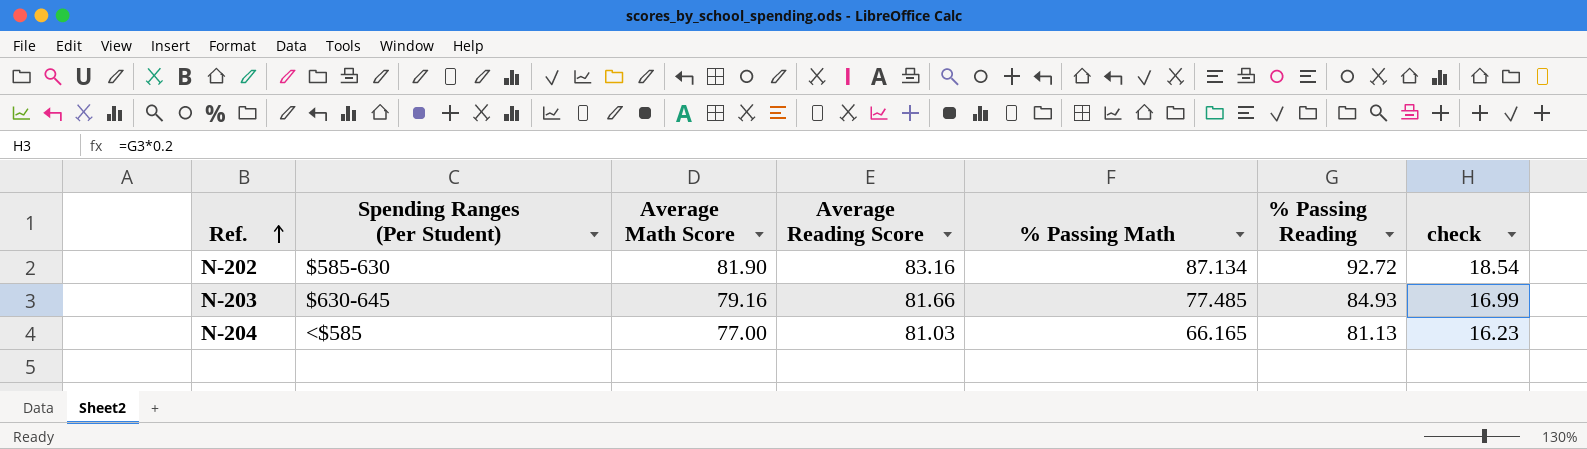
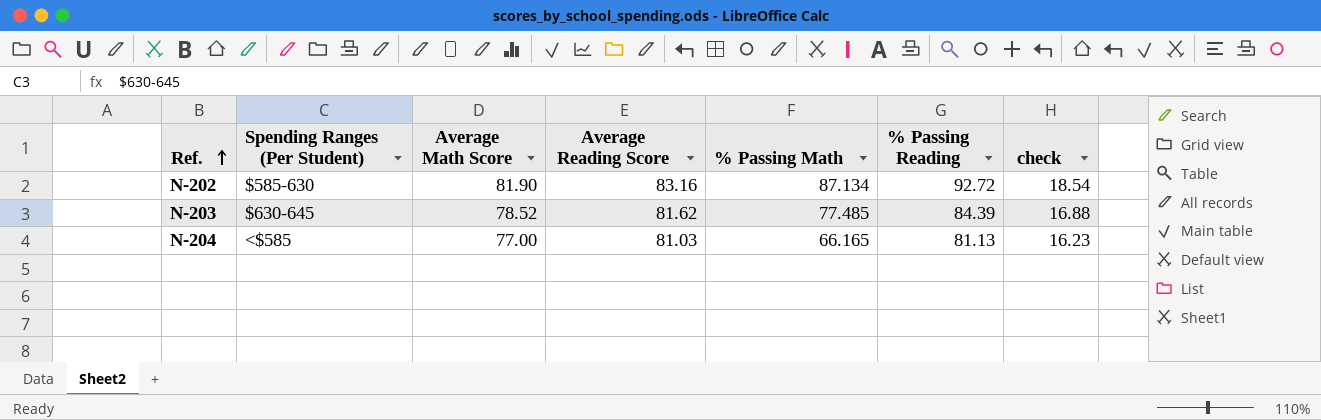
N-203 | Average Math Score: 79.16 -> 78.52
N-203 | Average Reading Score: 81.66 -> 81.62
N-203 | % Passing Reading: 84.93 -> 84.39
N-203 | check: 16.99 -> 16.88

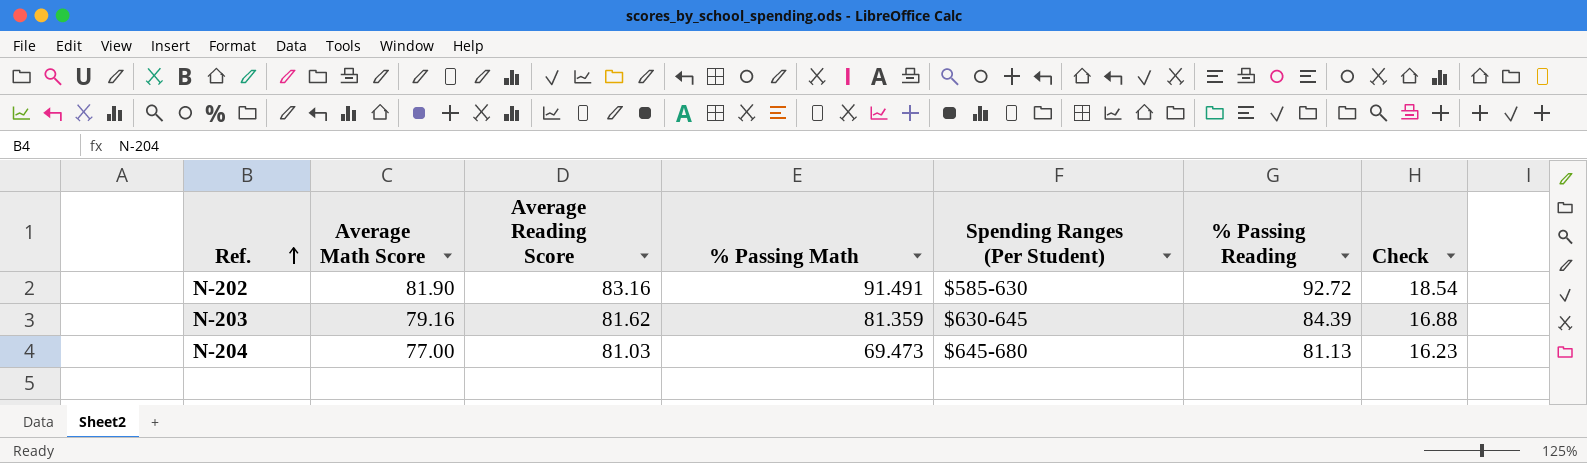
column Spending Ranges (Per Student) | position: 2 -> 5
column name: check -> Check
N-202 | % Passing Math: 87.134 -> 91.491
N-203 | Average Math Score: 78.52 -> 79.16
N-203 | % Passing Math: 77.485 -> 81.359
N-204 | % Passing Math: 66.165 -> 69.473
N-204 | Spending Ranges (Per Student): <$585 -> $645-680

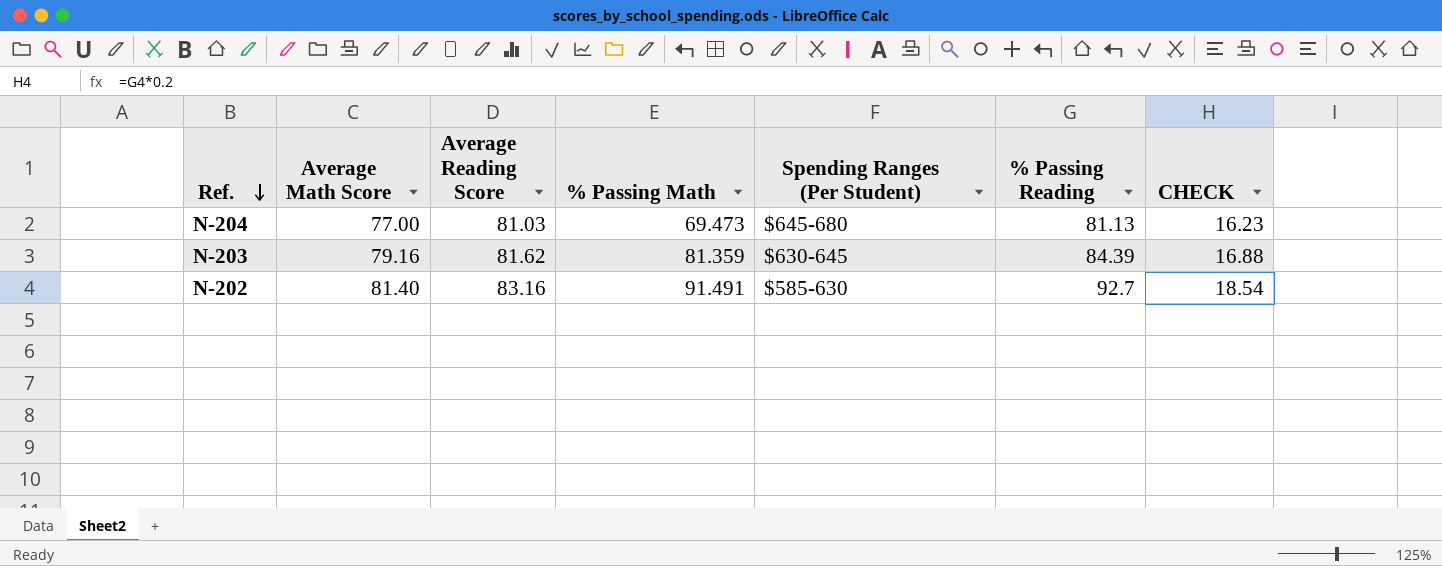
row order: Ref. ascending -> Ref. descending
column name: Check -> CHECK
N-202 | Average Math Score: 81.90 -> 81.40
N-202 | % Passing Reading: 92.72 -> 92.7

